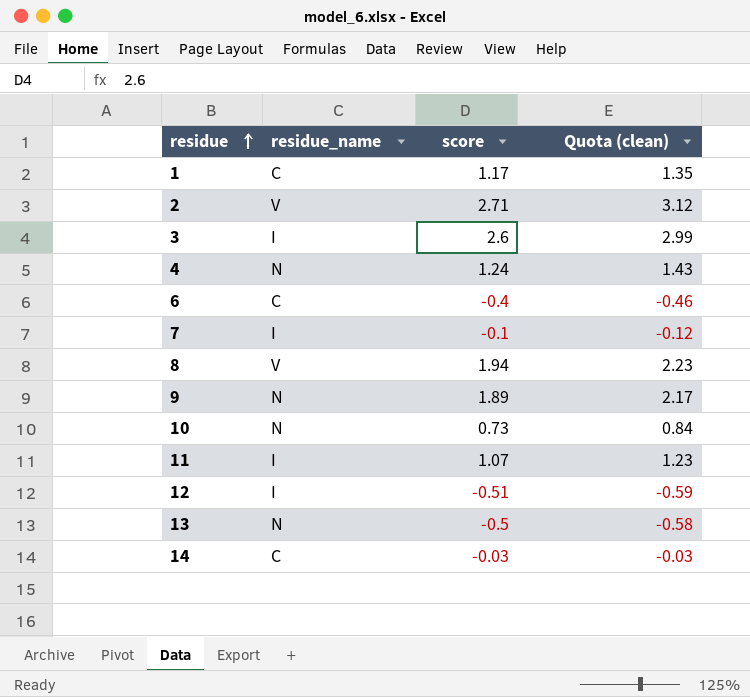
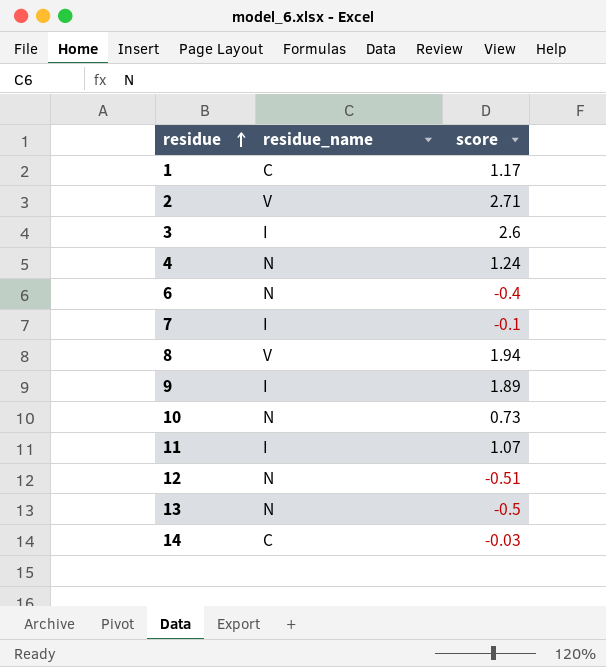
column Quota (clean) | formula: [score] * 1.15 -> none
6 | residue_name: C -> N
9 | residue_name: N -> I
12 | residue_name: I -> N

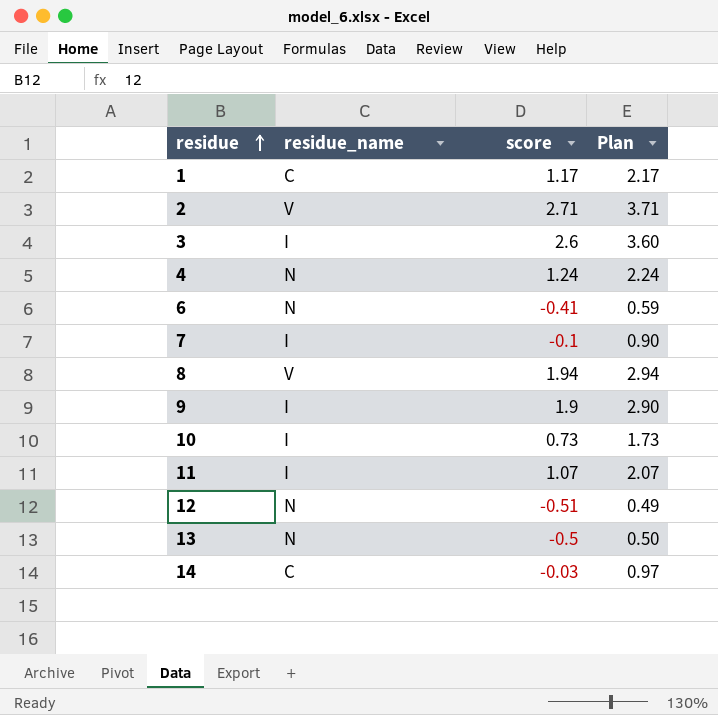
column Plan | formula: none -> [score] + 1
6 | score: -0.4 -> -0.41
9 | score: 1.89 -> 1.9
10 | residue_name: N -> I

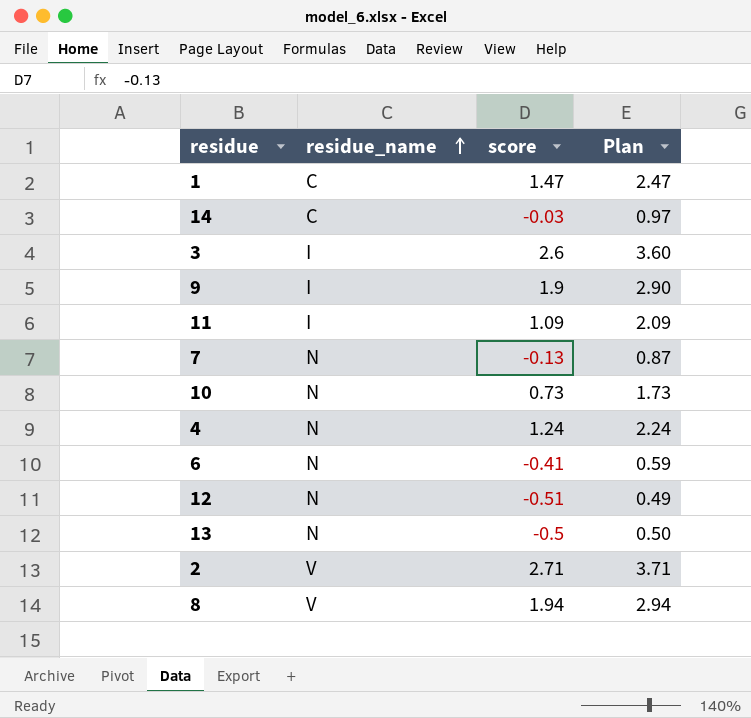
row order: residue ascending -> residue_name ascending
1 | score: 1.17 -> 1.47
1 | Plan: 2.17 -> 2.47
11 | score: 1.07 -> 1.09
11 | Plan: 2.07 -> 2.09
7 | residue_name: I -> N
7 | score: -0.1 -> -0.13
7 | Plan: 0.90 -> 0.87
10 | residue_name: I -> N

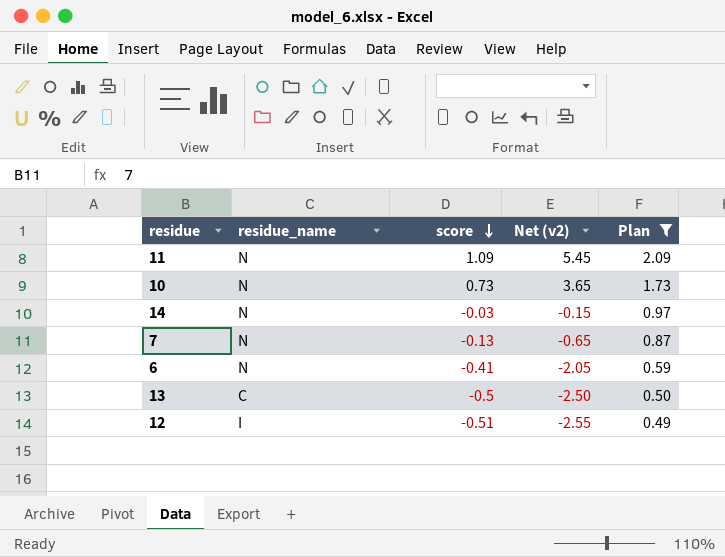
filter: none -> Plan <= 2.09
row order: residue_name ascending -> score descending
column Net (v2) | formula: none -> [score] * 5
11 | residue_name: I -> N
14 | residue_name: C -> N
13 | residue_name: N -> C
12 | residue_name: N -> I

